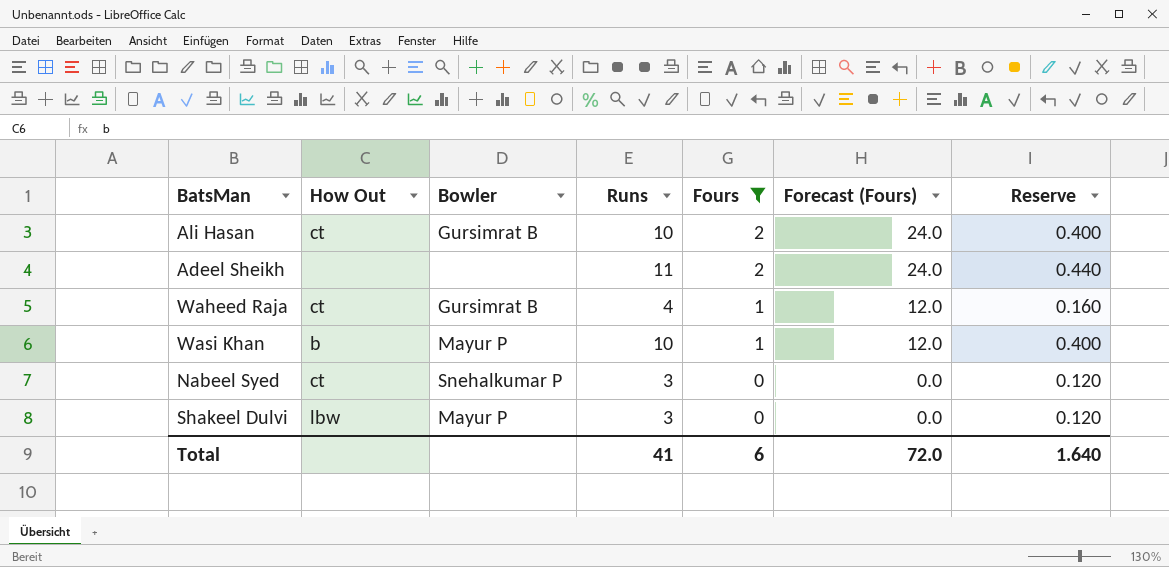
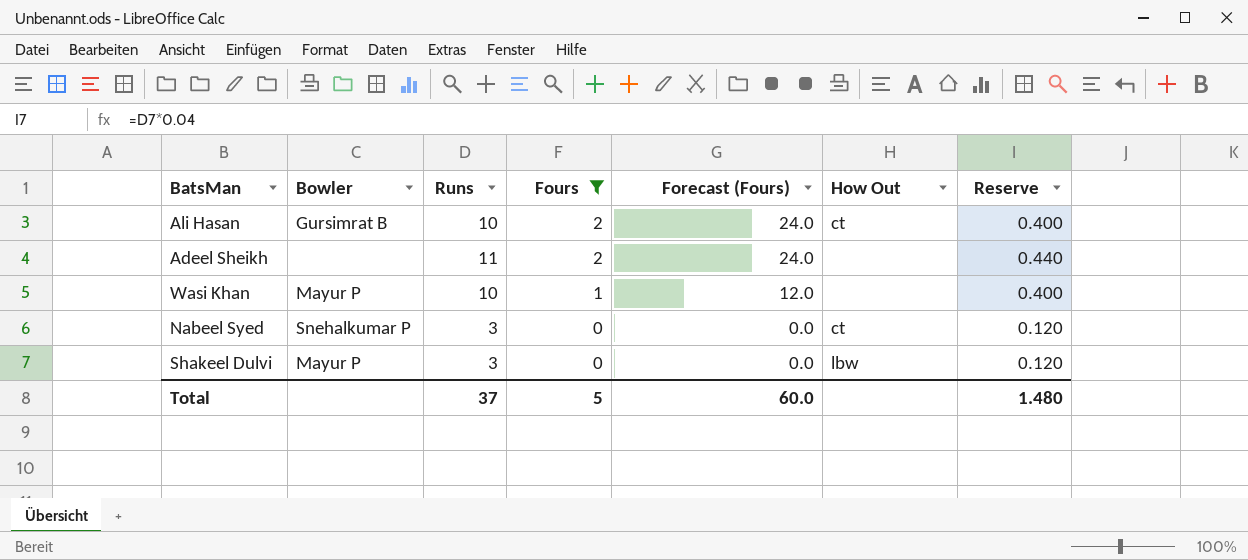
column How Out | position: 2 -> 6
row Waheed Raja: ct | Gursimrat B | 4 | 1 | 12.0 | 0.160 -> none
Wasi Khan | How Out: b -> none
Total | Runs: 41 -> 37
Total | Fours: 6 -> 5
Total | Forecast (Fours): 72.0 -> 60.0
Total | Reserve: 1.640 -> 1.480

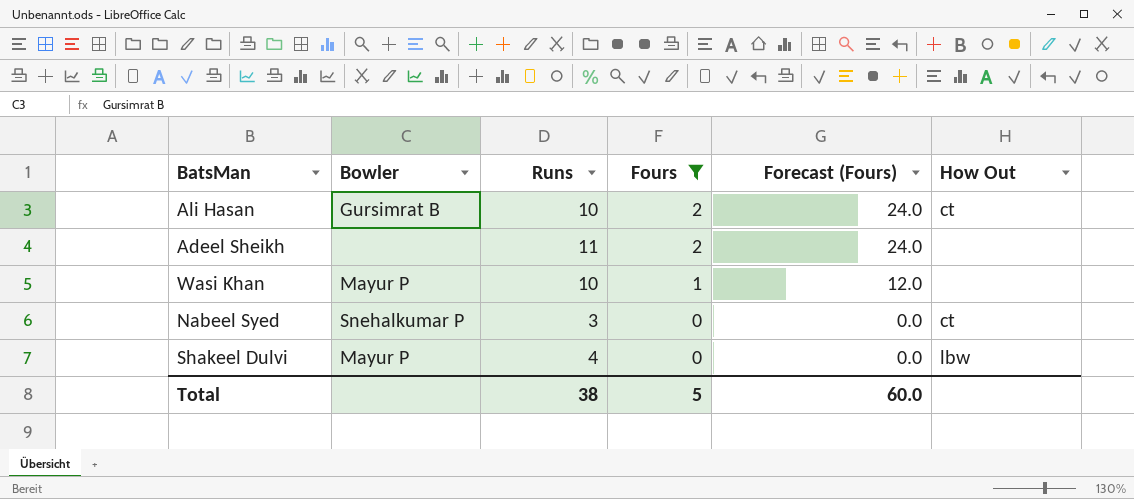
column Reserve | formula: [Runs] * 0.04 -> none
Shakeel Dulvi | Runs: 3 -> 4
Total | Runs: 37 -> 38

